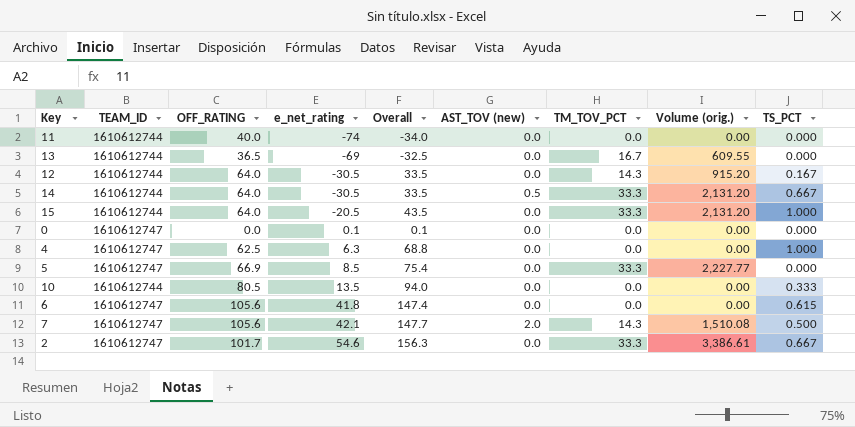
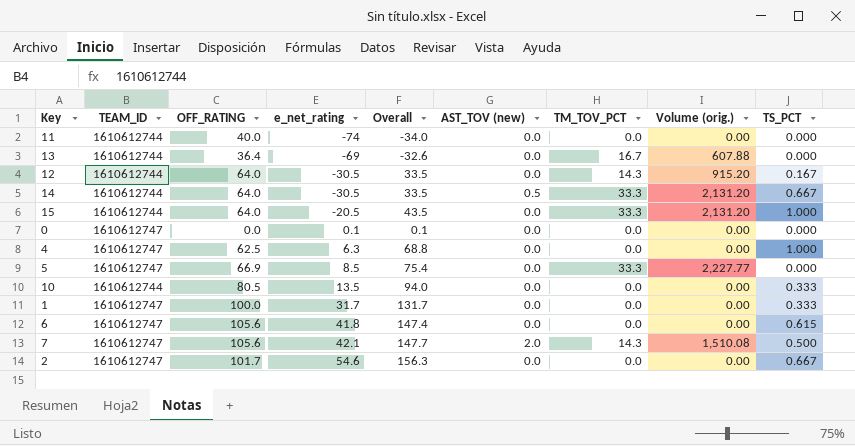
13 | OFF_RATING: 36.5 -> 36.4
13 | Overall: -32.5 -> -32.6
13 | Volume (orig.): 609.55 -> 607.88
row 1: none -> 1610612747 | 100.0 | 31.7 | 131.7 | 0.0 | 0.0 | 0.00 | 0.333
2 | TM_TOV_PCT: 33.3 -> 0.0
2 | Volume (orig.): 3,386.61 -> 0.00

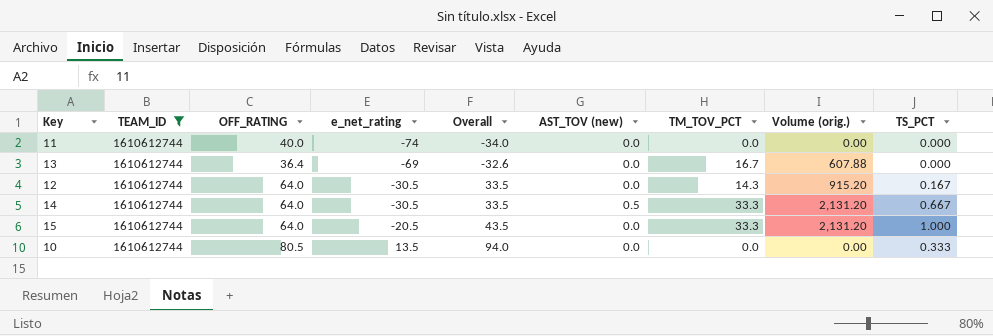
filter: none -> TEAM_ID = 1610612744

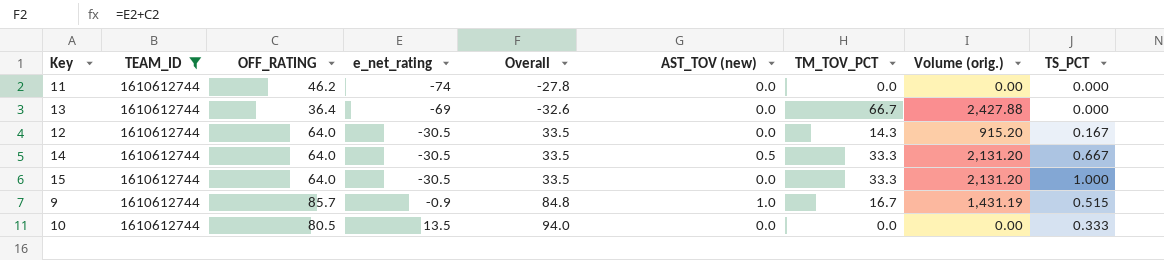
11 | OFF_RATING: 40.0 -> 46.2
11 | Overall: -34.0 -> -27.8
13 | TM_TOV_PCT: 16.7 -> 66.7
13 | Volume (orig.): 607.88 -> 2,427.88
15 | e_net_rating: -20.5 -> -30.5
15 | Overall: 43.5 -> 33.5
row 9: none -> 1610612744 | 85.7 | -0.9 | 84.8 | 1.0 | 16.7 | 1,431.19 | 0.515

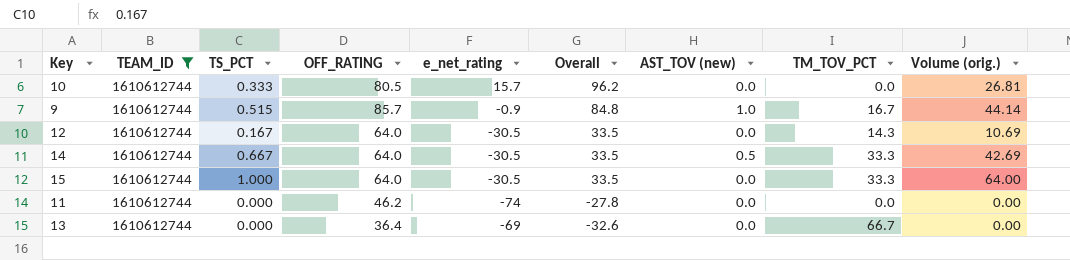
row order: e_net_rating ascending -> Overall descending
column TS_PCT | position: 9 -> 3
column Volume (orig.) | formula: [OFF_RATING] * [TM_TOV_PCT] -> [TS_PCT] * [OFF_RATING]
10 | e_net_rating: 13.5 -> 15.7
10 | Overall: 94.0 -> 96.2

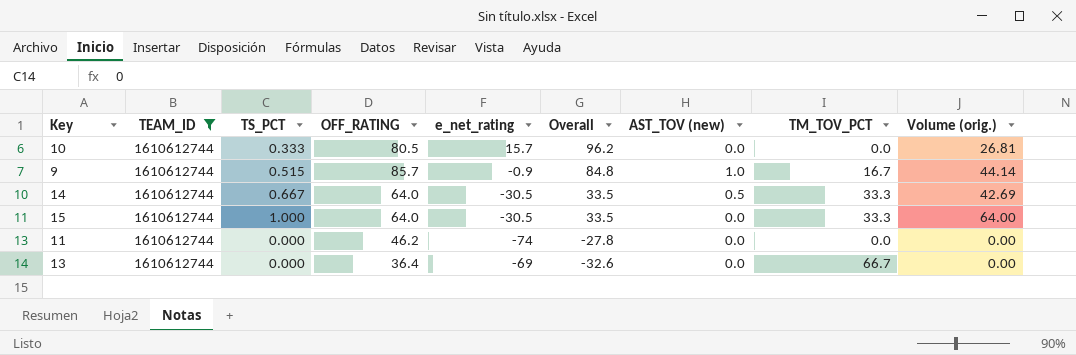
row 12: 1610612744 | 0.167 | 64.0 | -30.5 | 33.5 | 0.0 | 14.3 | 10.69 -> none

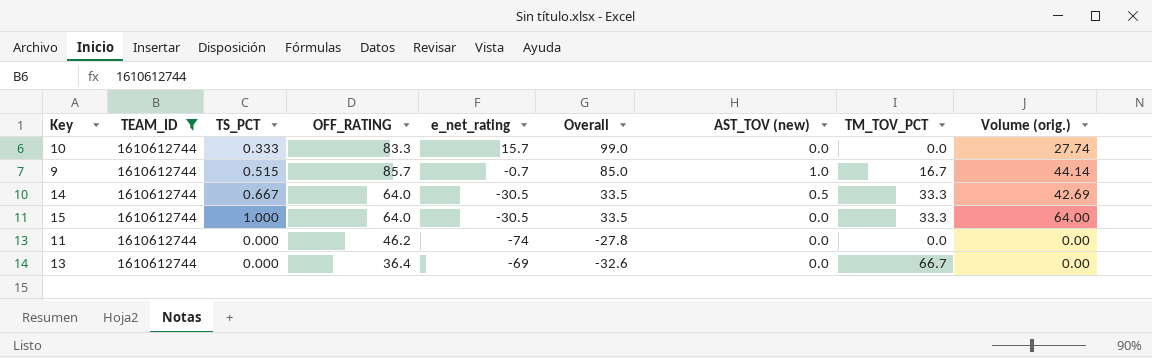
10 | OFF_RATING: 80.5 -> 83.3
10 | Overall: 96.2 -> 99.0
10 | Volume (orig.): 26.81 -> 27.74
9 | e_net_rating: -0.9 -> -0.7
9 | Overall: 84.8 -> 85.0

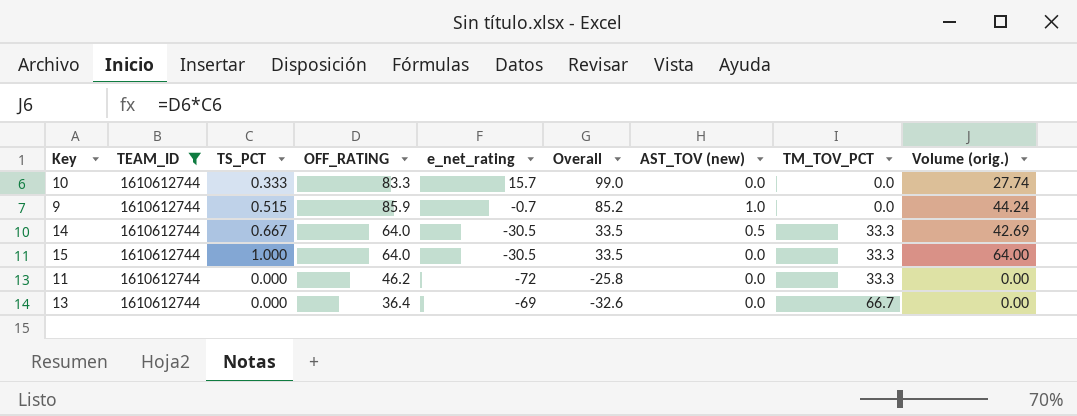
9 | OFF_RATING: 85.7 -> 85.9
9 | Overall: 85.0 -> 85.2
9 | TM_TOV_PCT: 16.7 -> 0.0
9 | Volume (orig.): 44.14 -> 44.24
11 | e_net_rating: -74 -> -72
11 | Overall: -27.8 -> -25.8
11 | TM_TOV_PCT: 0.0 -> 33.3

